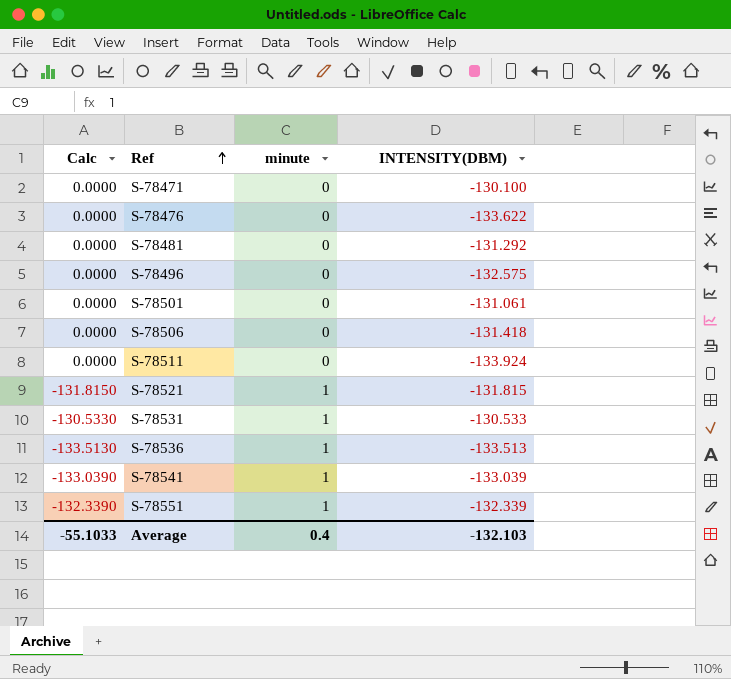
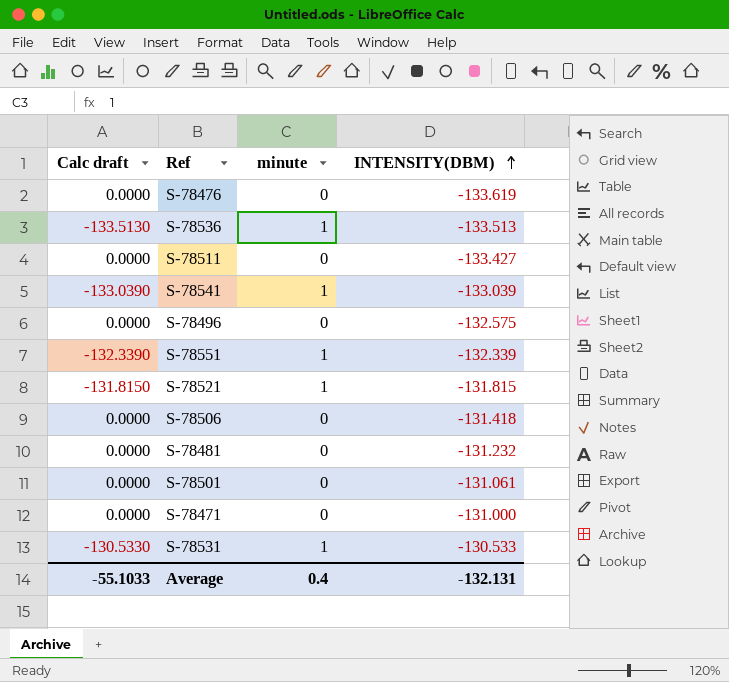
row order: Ref ascending -> INTENSITY(DBM) ascending
column name: Calc -> Calc draft
S-78476 | INTENSITY(DBM): -133.622 -> -133.619
S-78511 | INTENSITY(DBM): -133.924 -> -133.427
S-78481 | INTENSITY(DBM): -131.292 -> -131.232
S-78471 | INTENSITY(DBM): -130.100 -> -131.000
Average | INTENSITY(DBM): -132.103 -> -132.131

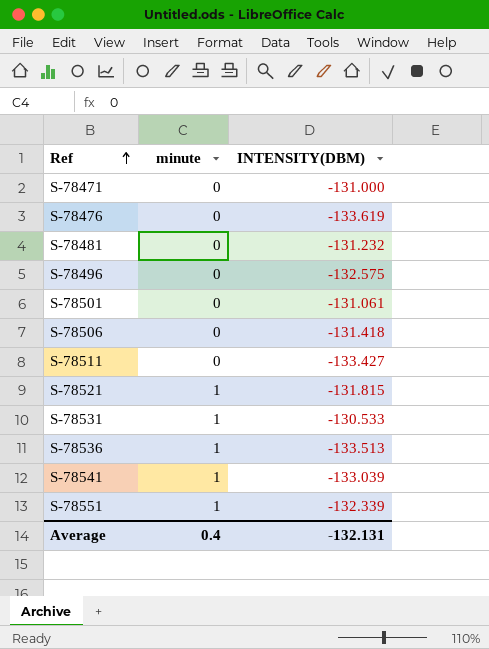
row order: INTENSITY(DBM) ascending -> Ref ascending
column Calc draft | formula: [minute] * [INTENSITY(DBM)] -> none

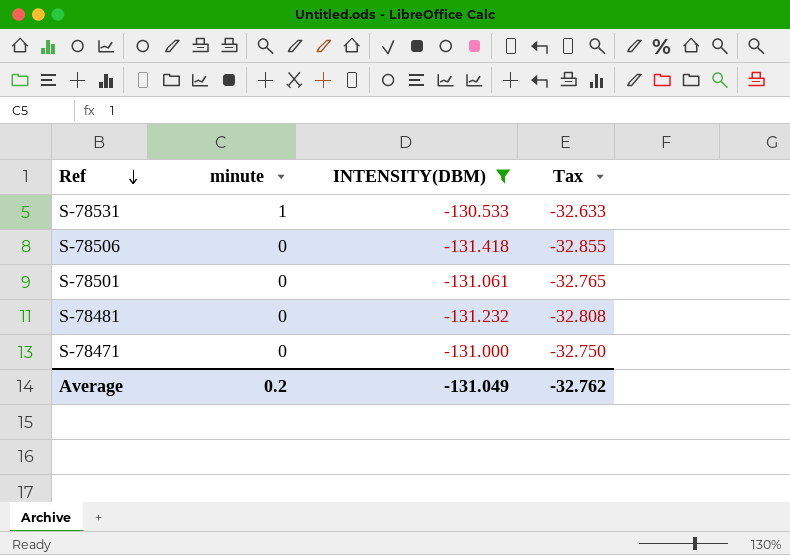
filter: none -> INTENSITY(DBM) >= -131.418
row order: Ref ascending -> Ref descending
column Tax | formula: none -> [INTENSITY(DBM)] * 0.25
Average | minute: 0.4 -> 0.2
Average | INTENSITY(DBM): -132.131 -> -131.049

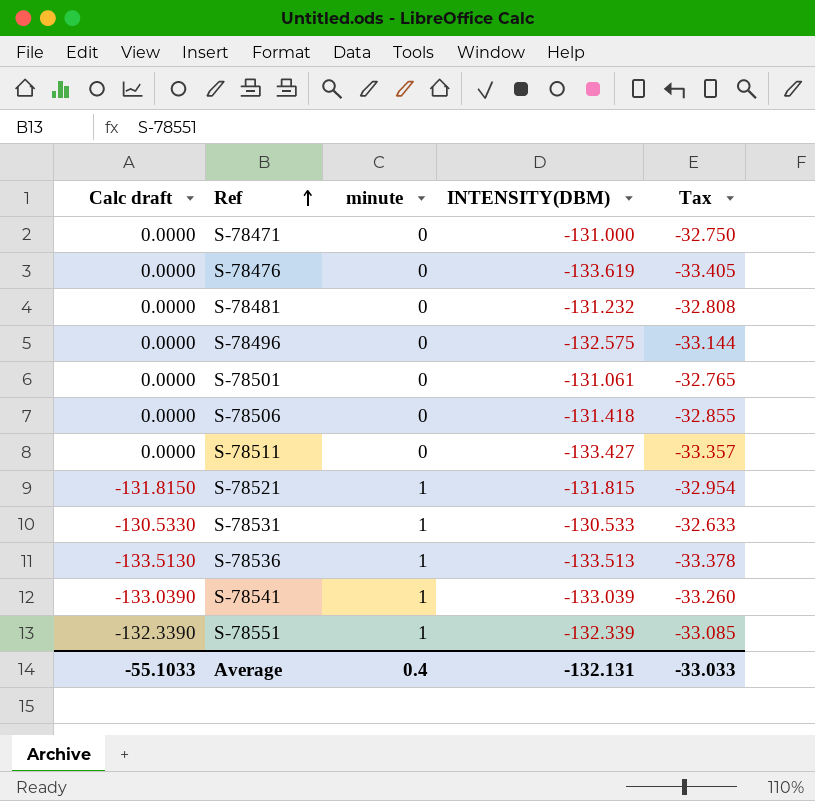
filter: INTENSITY(DBM) >= -131.418 -> none
row order: Ref descending -> Ref ascending
column Calc draft | formula: none -> [minute] * [INTENSITY(DBM)]
Average | minute: 0.2 -> 0.4
Average | INTENSITY(DBM): -131.049 -> -132.131
Average | Tax: -32.762 -> -33.033

